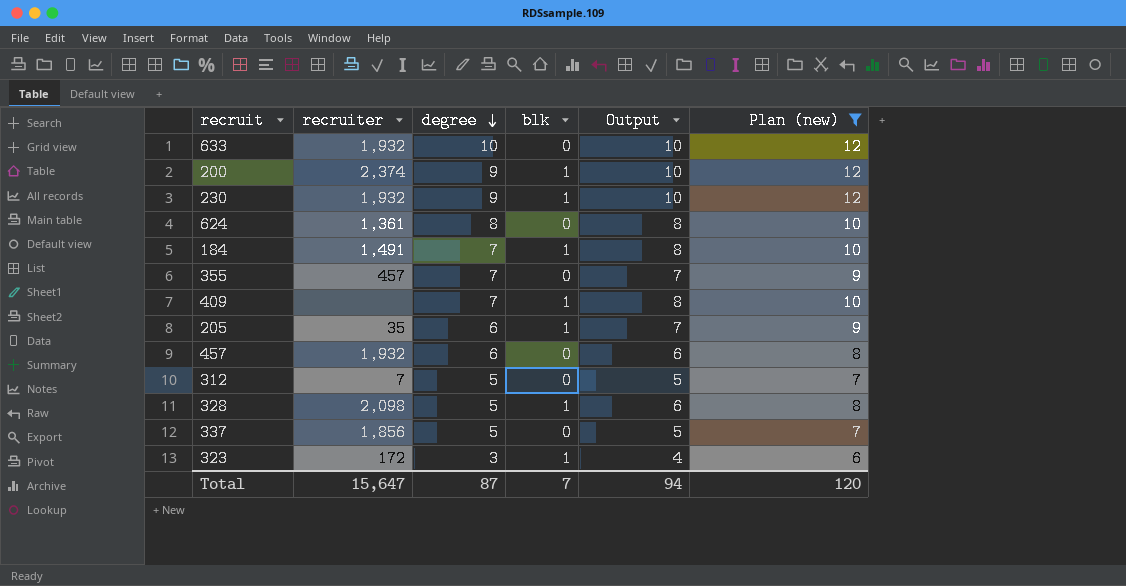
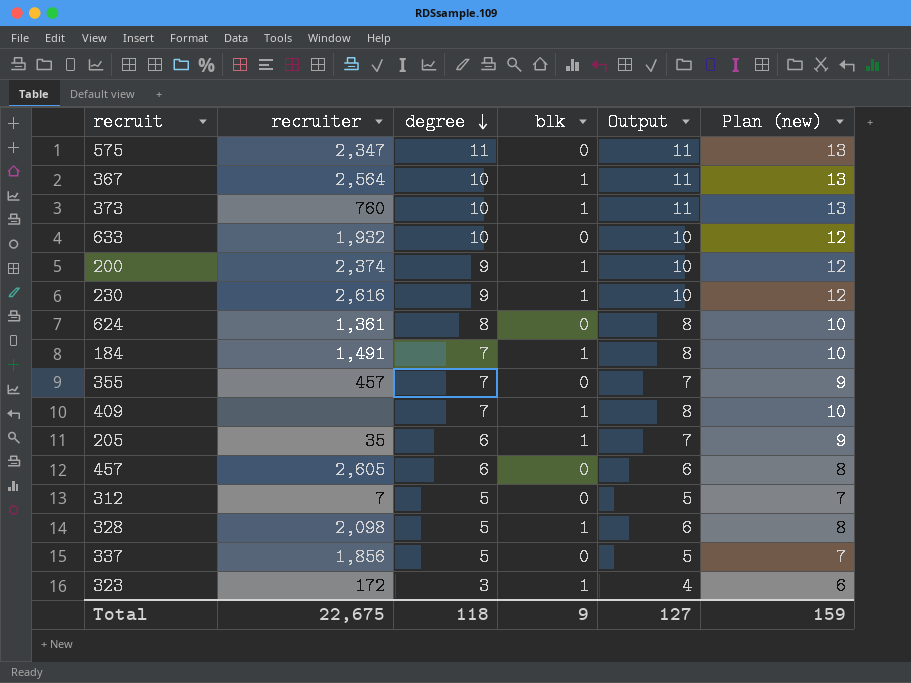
filter: Plan (new) != 13 -> none
230 | recruiter: 1,932 -> 2,616
457 | recruiter: 1,932 -> 2,605
Total | recruiter: 15,647 -> 22,675
Total | degree: 87 -> 118
Total | blk: 7 -> 9
Total | Output: 94 -> 127
Total | Plan (new): 120 -> 159

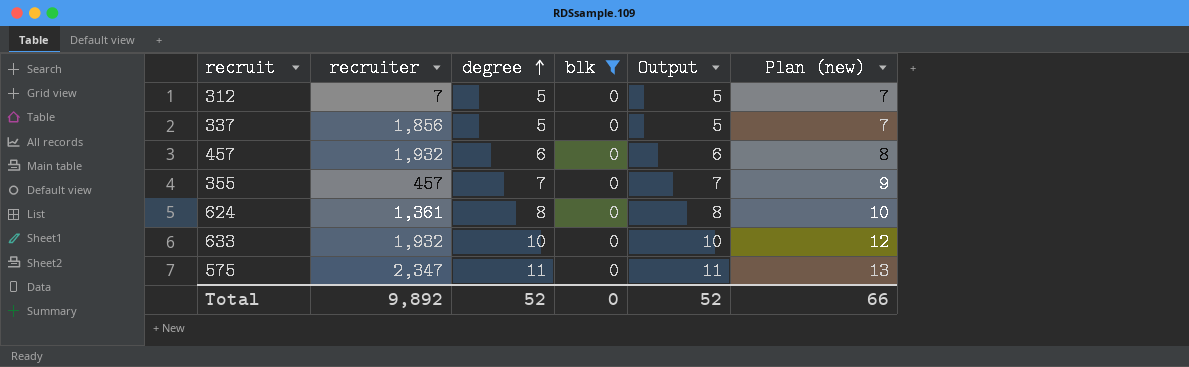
filter: none -> blk = 0
row order: degree descending -> degree ascending
457 | recruiter: 2,605 -> 1,932
Total | recruiter: 22,675 -> 9,892
Total | degree: 118 -> 52
Total | blk: 9 -> 0
Total | Output: 127 -> 52
Total | Plan (new): 159 -> 66

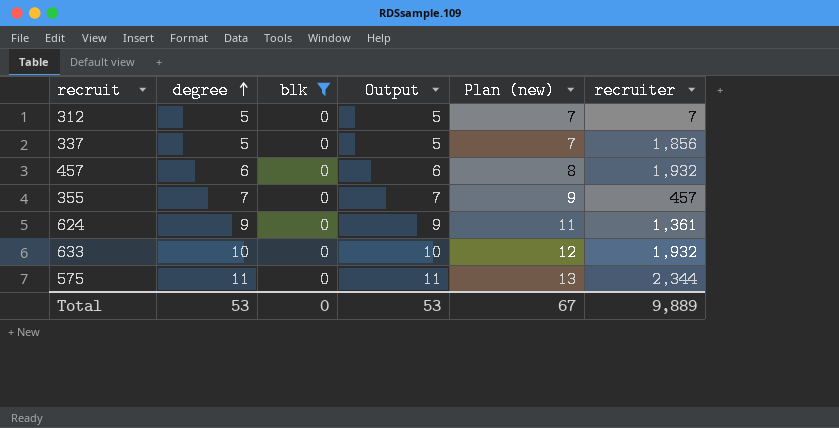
column recruiter | position: 2 -> 6
624 | degree: 8 -> 9
624 | Output: 8 -> 9
624 | Plan (new): 10 -> 11
575 | recruiter: 2,347 -> 2,344
Total | degree: 52 -> 53
Total | Output: 52 -> 53
Total | Plan (new): 66 -> 67
Total | recruiter: 9,892 -> 9,889

